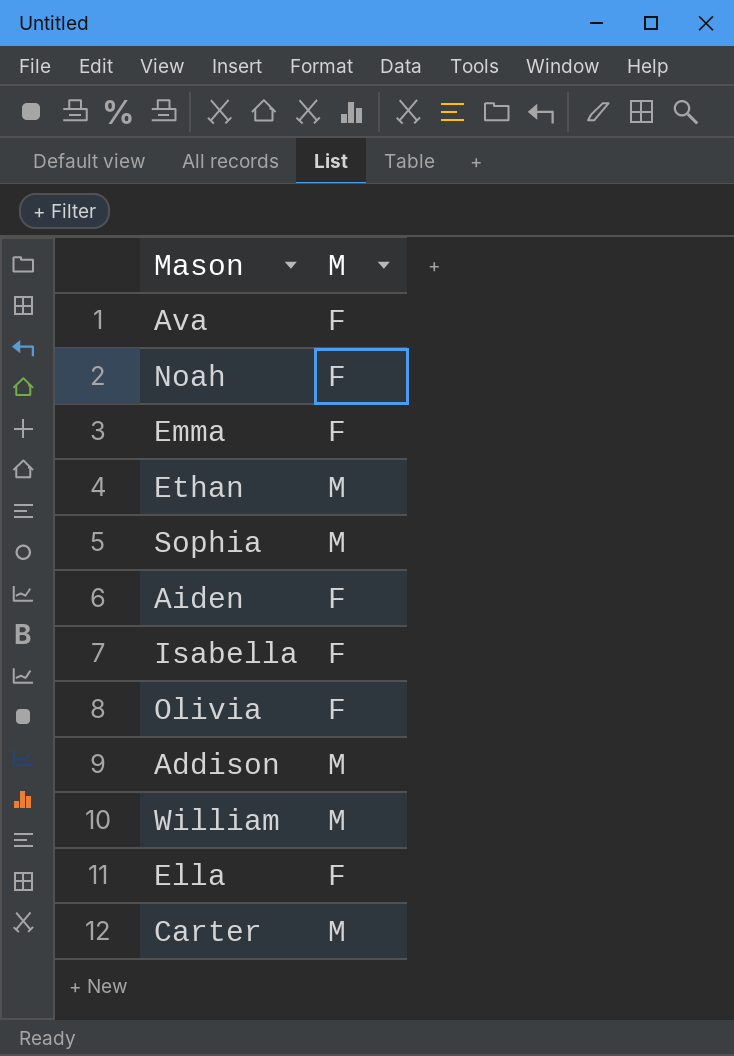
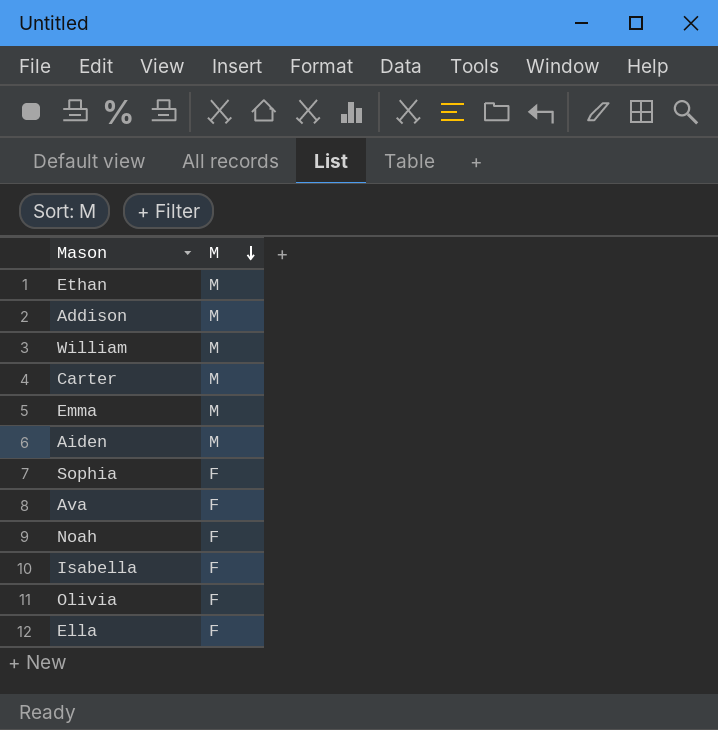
row order: none -> M descending
Emma | M: F -> M
Aiden | M: F -> M
Sophia | M: M -> F

